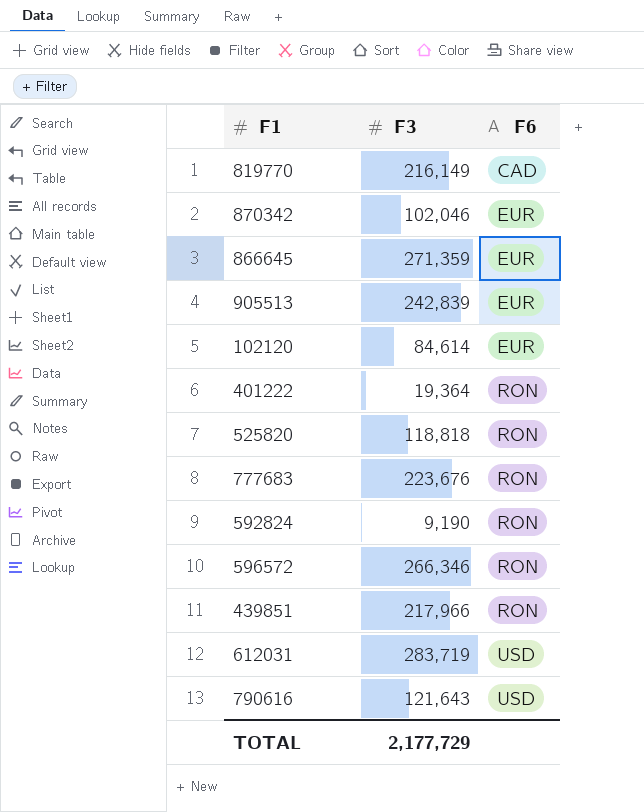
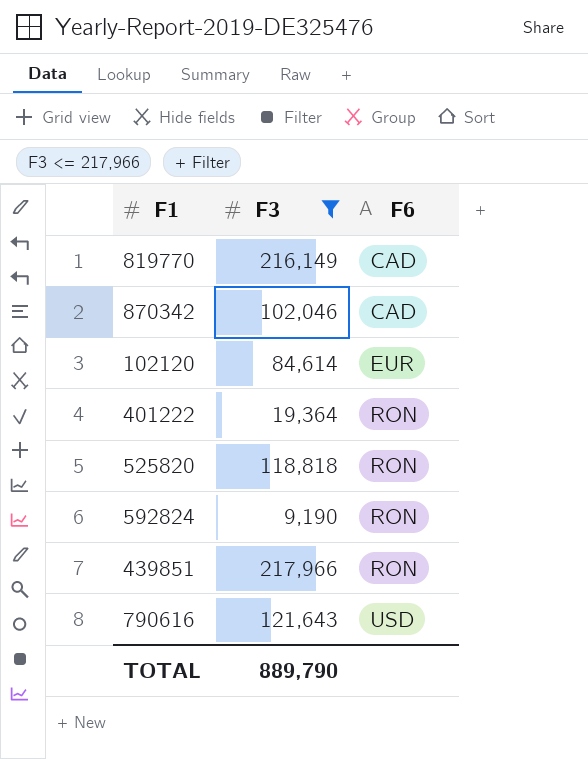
filter: none -> F3 <= 217,966
870342 | F6: EUR -> CAD
TOTAL | F3: 2,177,729 -> 889,790

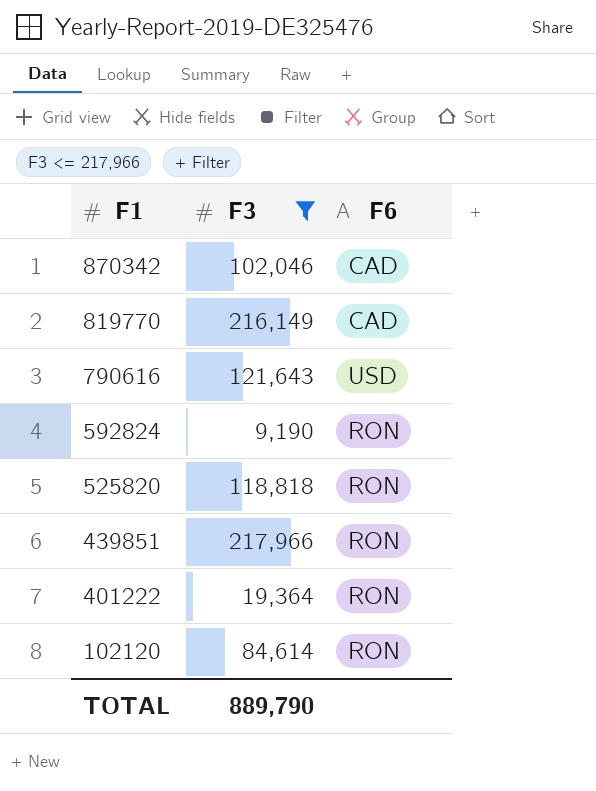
row order: F6 ascending -> F1 descending
102120 | F6: EUR -> RON

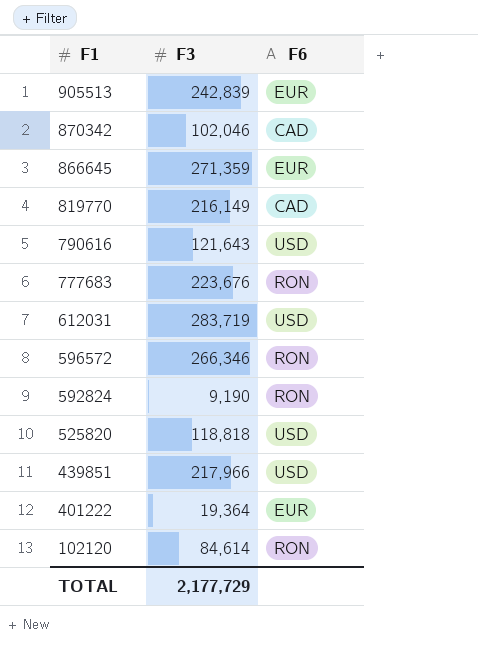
filter: F3 <= 217,966 -> none
525820 | F6: RON -> USD
439851 | F6: RON -> USD
401222 | F6: RON -> EUR
TOTAL | F3: 889,790 -> 2,177,729

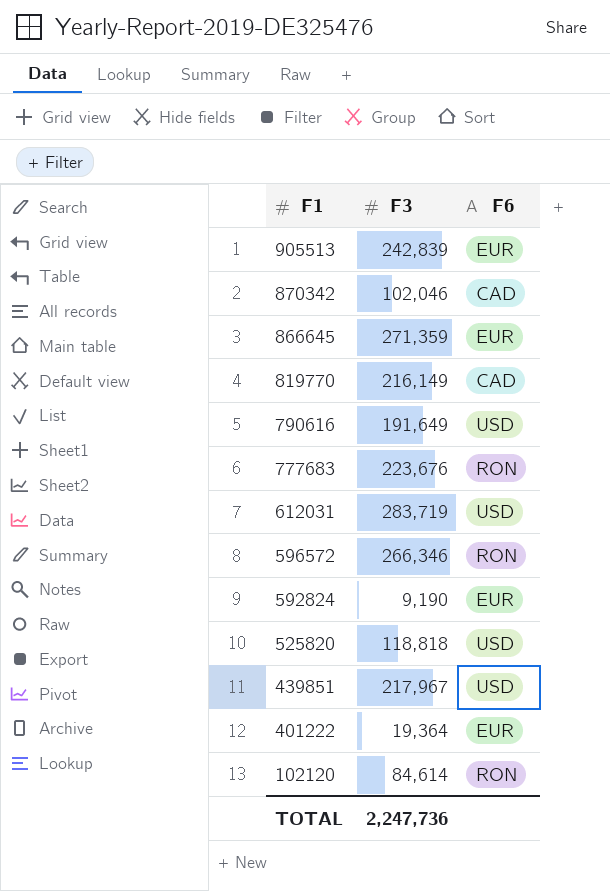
790616 | F3: 121,643 -> 191,649
592824 | F6: RON -> EUR
439851 | F3: 217,966 -> 217,967
TOTAL | F3: 2,177,729 -> 2,247,736

